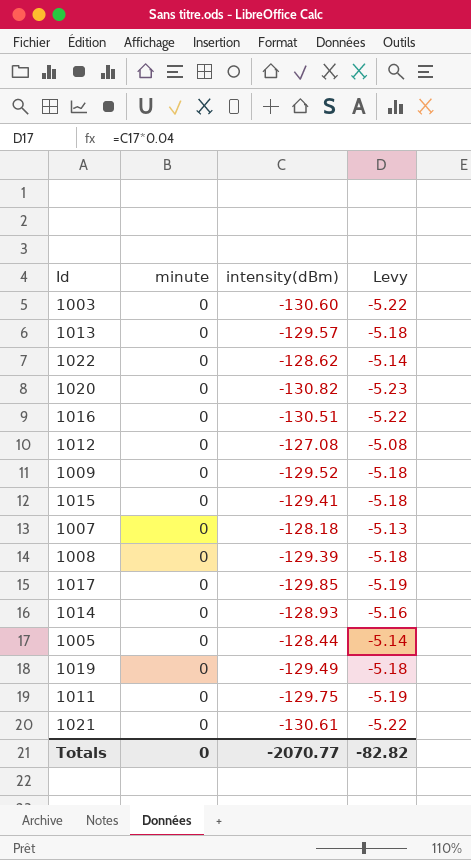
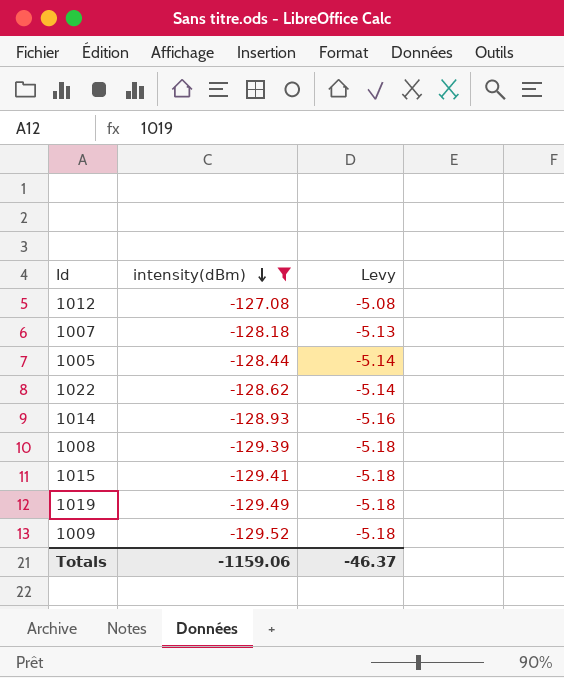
filter: none -> intensity(dBm) >= -129.52
row order: none -> intensity(dBm) descending
column minute | position: 2 -> none
Totals | intensity(dBm): -2070.77 -> -1159.06
Totals | Levy: -82.82 -> -46.37

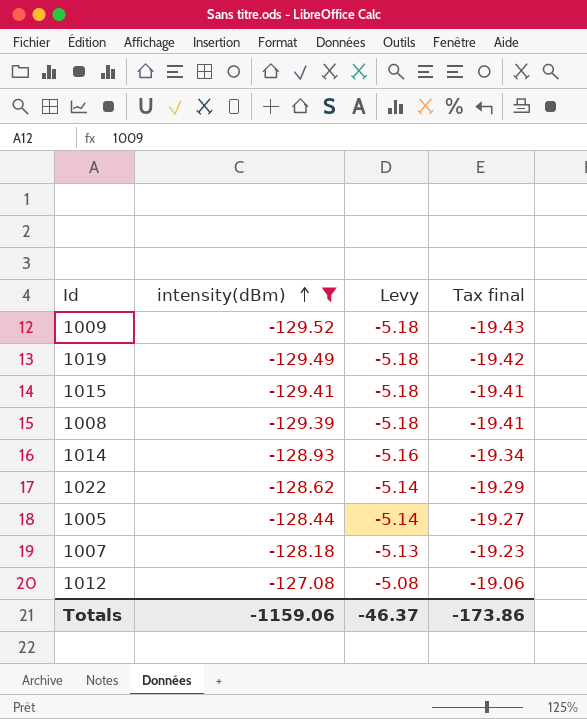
row order: intensity(dBm) descending -> intensity(dBm) ascending
column Tax final | formula: none -> [intensity(dBm)] * 0.15

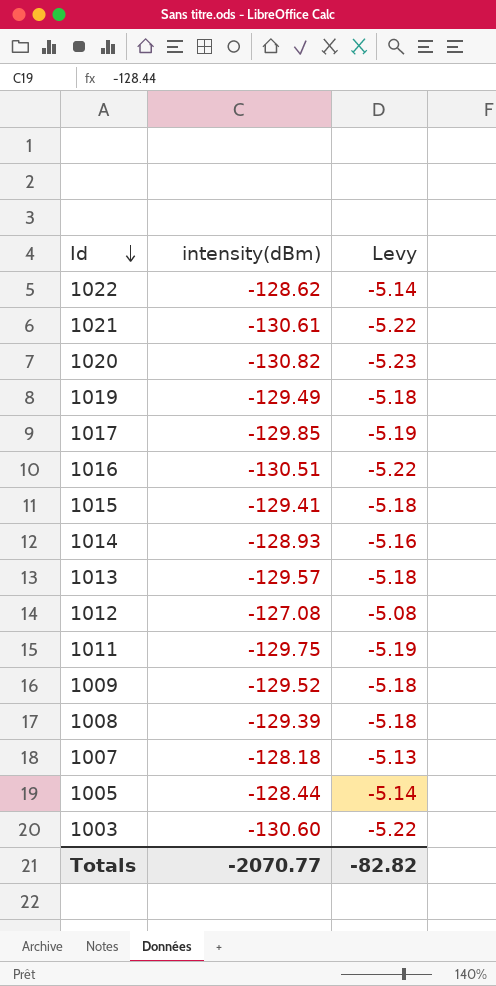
filter: intensity(dBm) >= -129.52 -> none
row order: intensity(dBm) ascending -> Id descending
column Tax final | formula: [intensity(dBm)] * 0.15 -> none
Totals | intensity(dBm): -1159.06 -> -2070.77
Totals | Levy: -46.37 -> -82.82

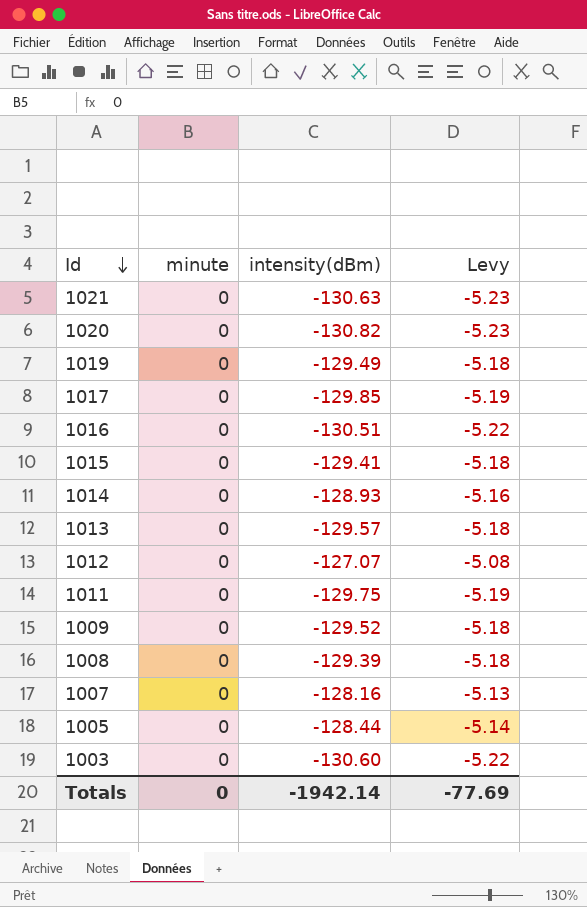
column minute | position: none -> 2
row 1022: -128.62 | -5.14 -> none
1021 | intensity(dBm): -130.61 -> -130.63
1021 | Levy: -5.22 -> -5.23
1012 | intensity(dBm): -127.08 -> -127.07
1007 | intensity(dBm): -128.18 -> -128.16
Totals | intensity(dBm): -2070.77 -> -1942.14
Totals | Levy: -82.82 -> -77.69

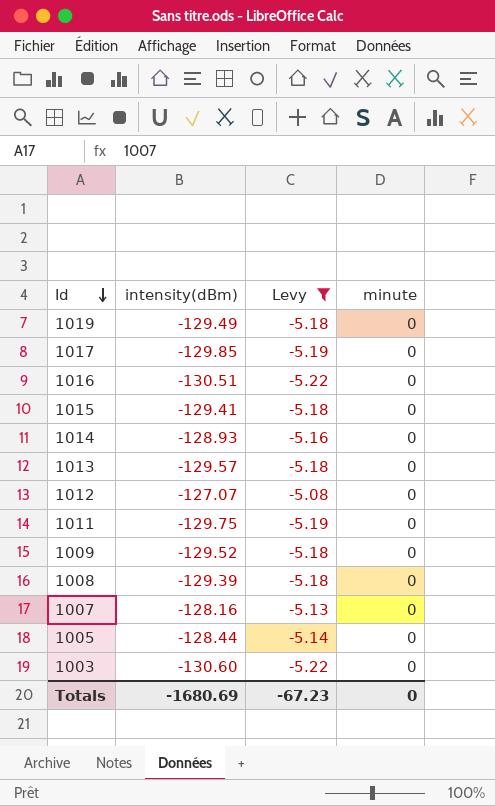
filter: none -> Levy != -5.23
column minute | position: 2 -> 4
Totals | intensity(dBm): -1942.14 -> -1680.69
Totals | Levy: -77.69 -> -67.23

